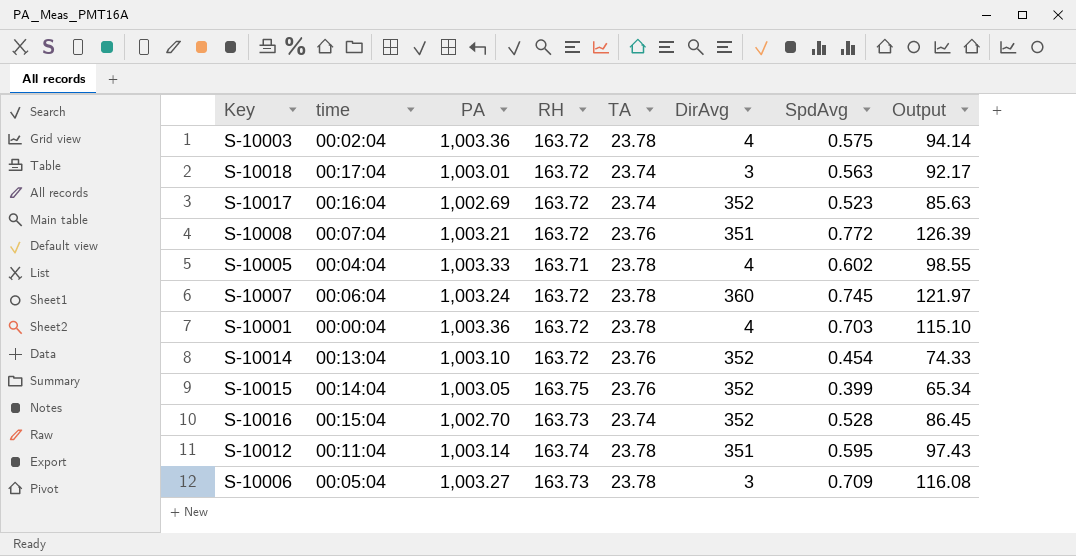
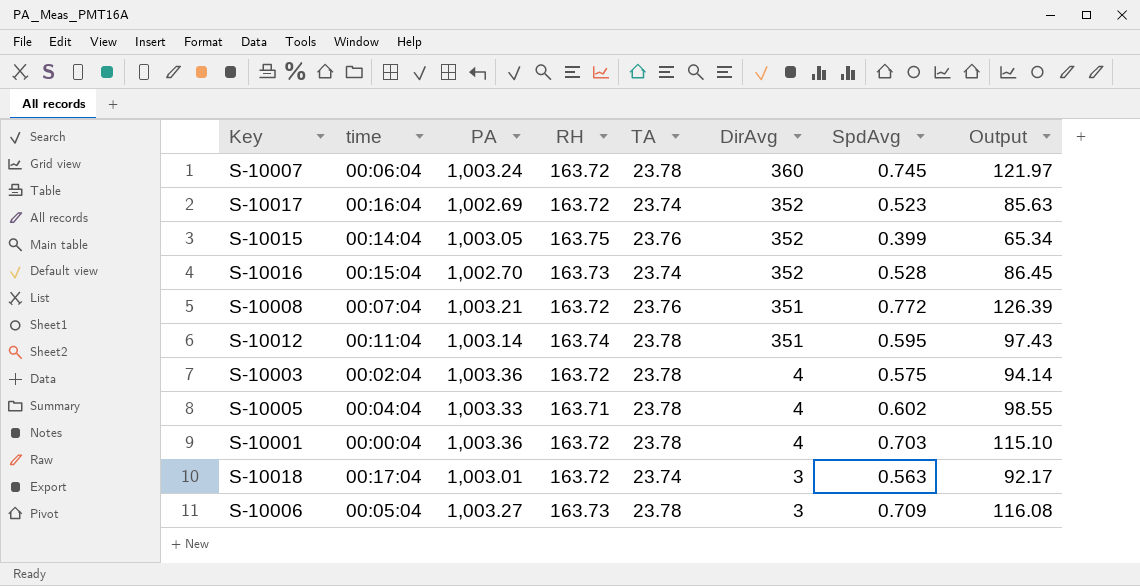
row order: none -> DirAvg descending
row S-10014: 00:13:04 | 1,003.10 | 163.72 | 23.76 | 352 | 0.454 | 74.33 -> none

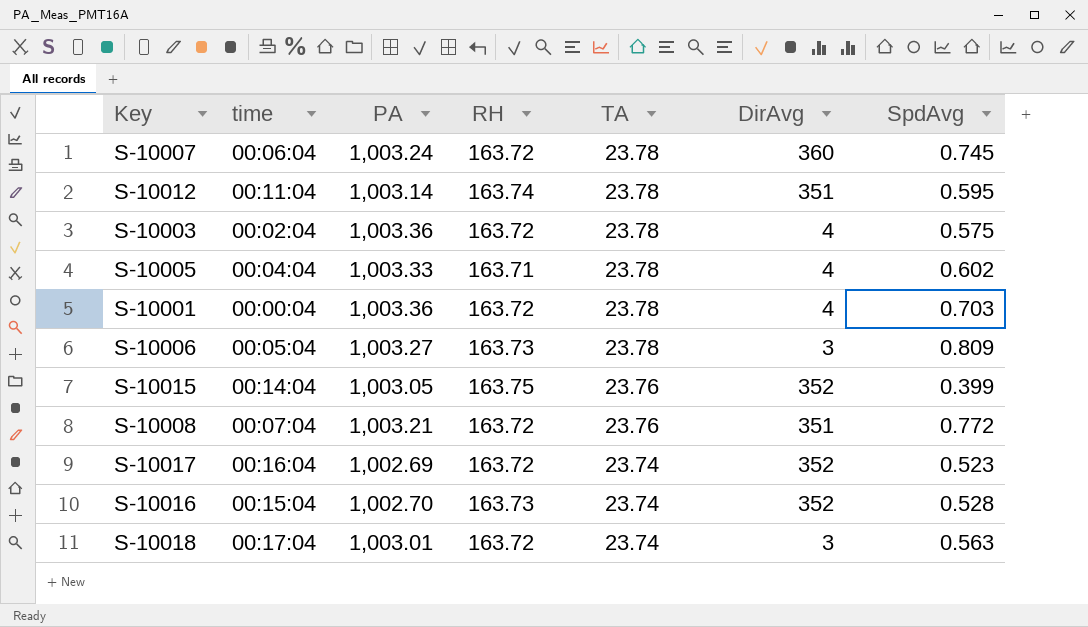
row order: DirAvg descending -> TA descending
column Output | formula: [RH] * [SpdAvg] -> none
S-10006 | SpdAvg: 0.709 -> 0.809

